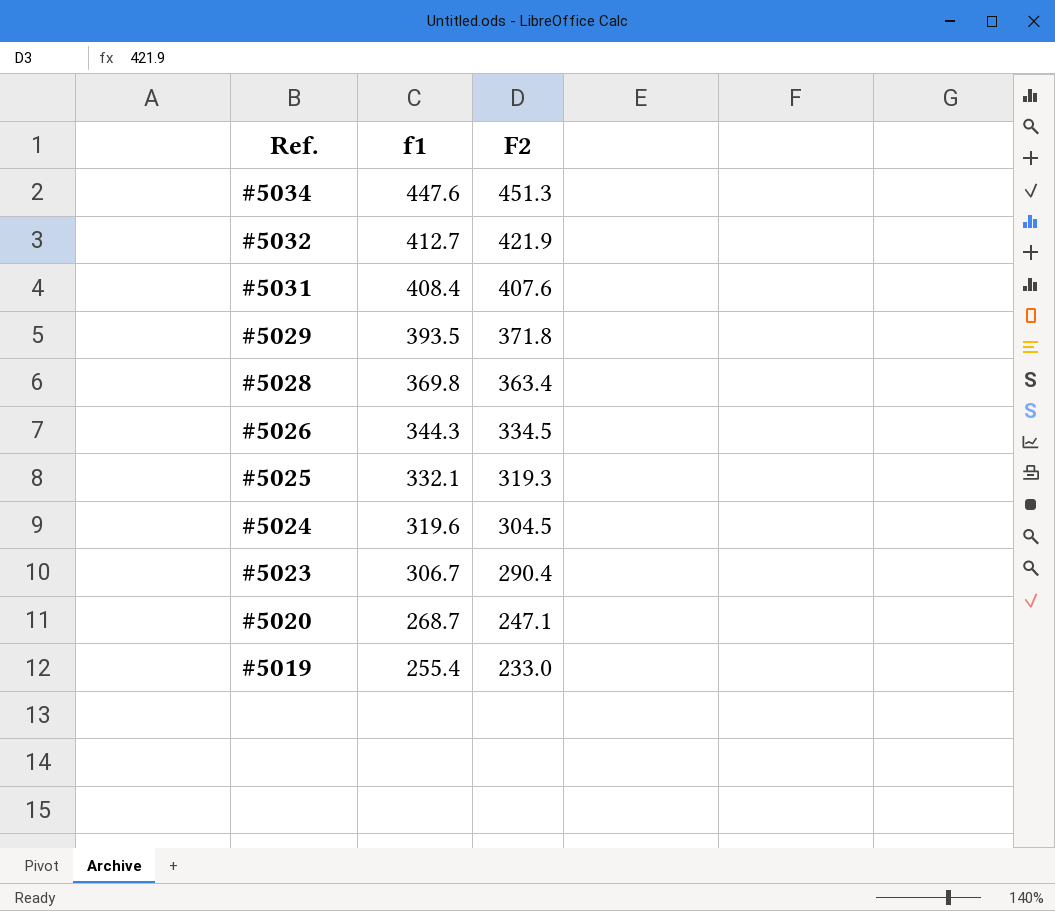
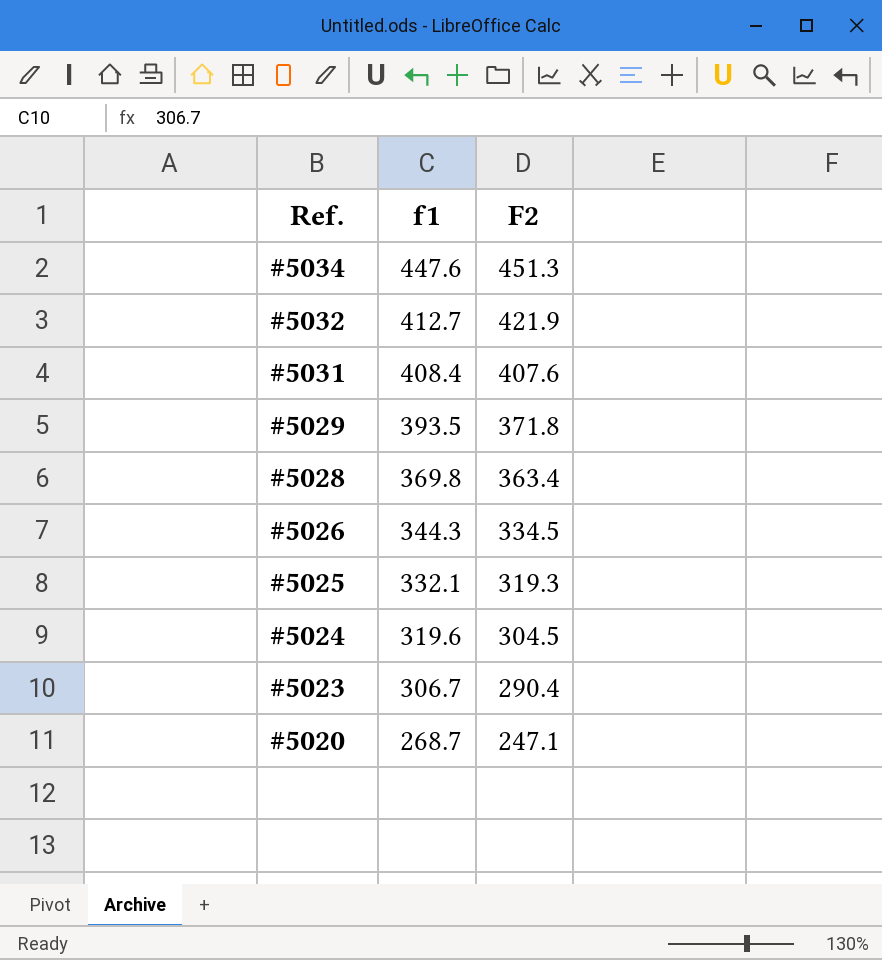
row #5019: 255.4 | 233.0 -> none

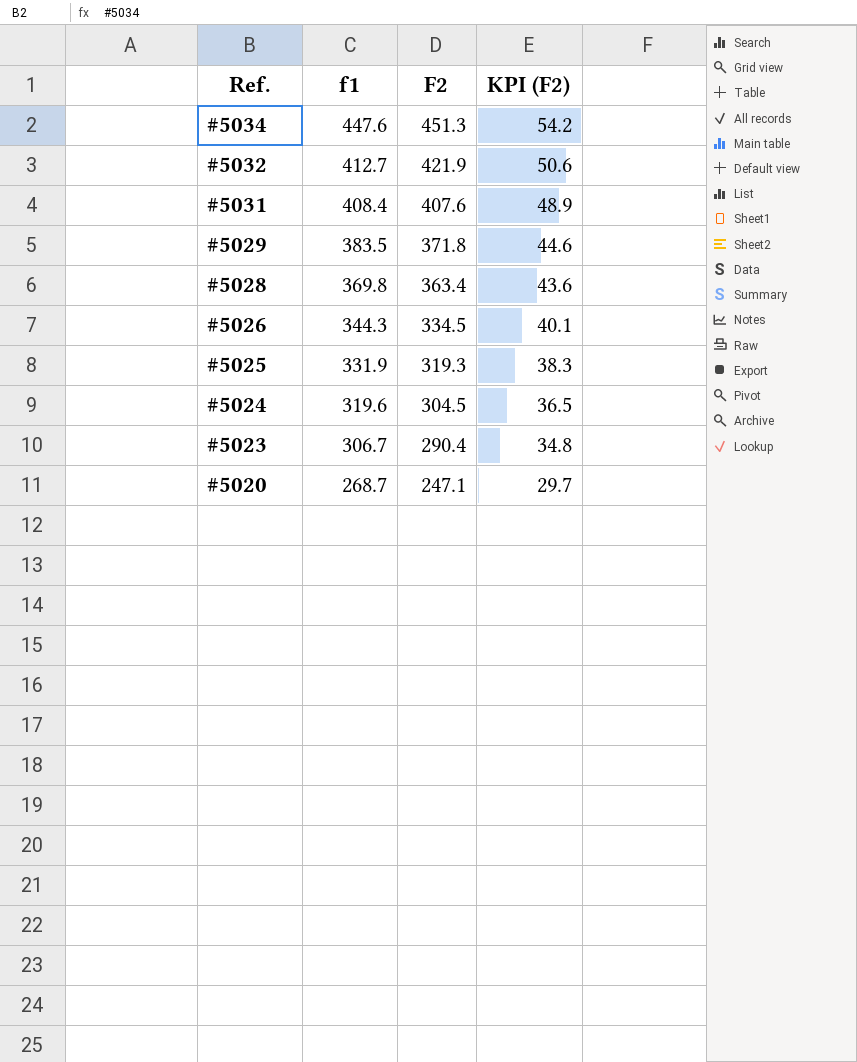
column KPI (F2) | formula: none -> [F2] * 0.12
#5029 | f1: 393.5 -> 383.5
#5025 | f1: 332.1 -> 331.9

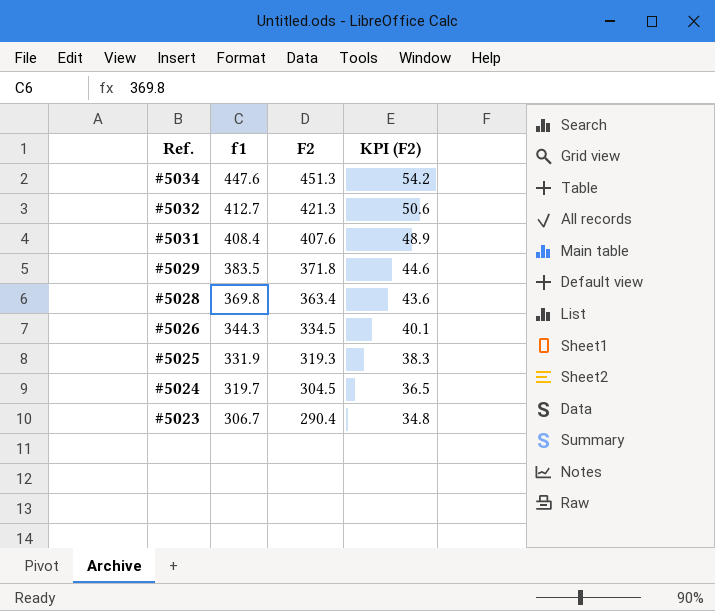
row #5020: 268.7 | 247.1 | 29.7 -> none
#5032 | F2: 421.9 -> 421.3
#5024 | f1: 319.6 -> 319.7

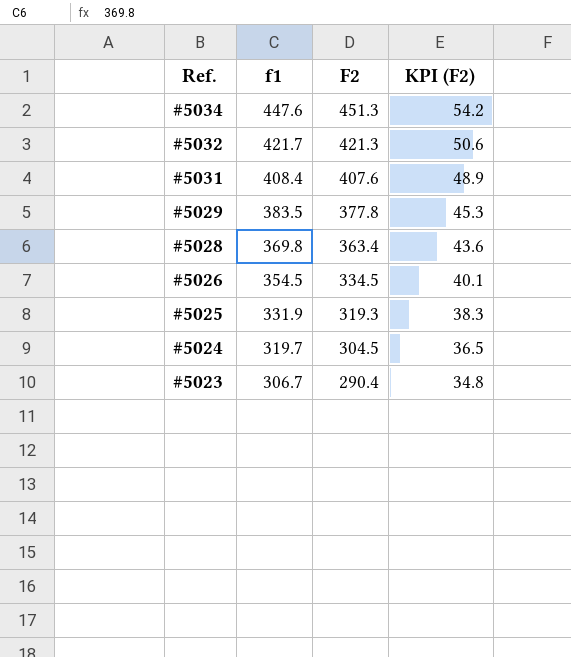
#5032 | f1: 412.7 -> 421.7
#5029 | F2: 371.8 -> 377.8
#5029 | KPI (F2): 44.6 -> 45.3
#5026 | f1: 344.3 -> 354.5

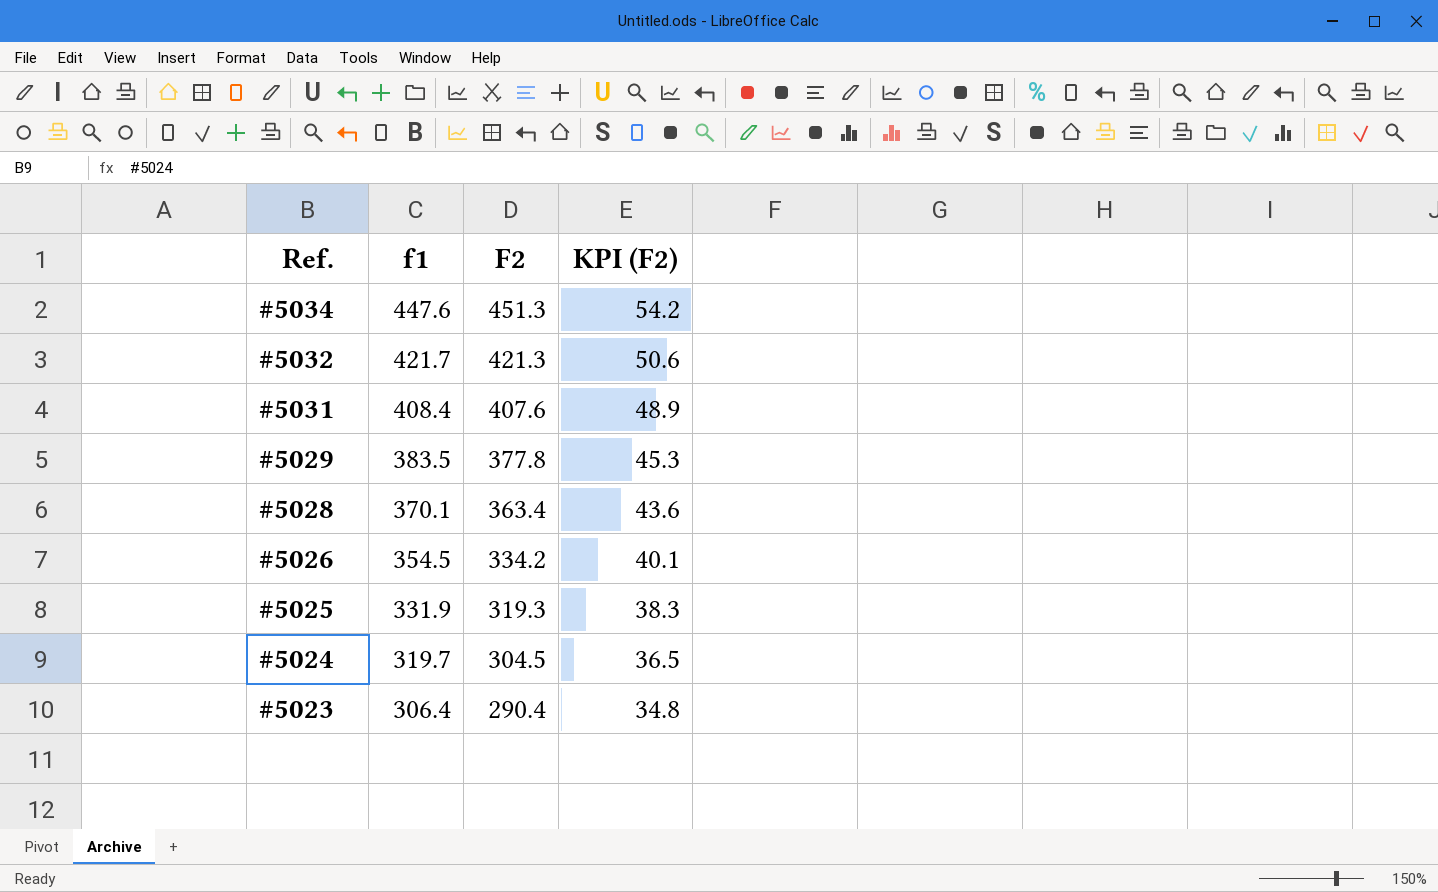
#5028 | f1: 369.8 -> 370.1
#5026 | F2: 334.5 -> 334.2
#5023 | f1: 306.7 -> 306.4

